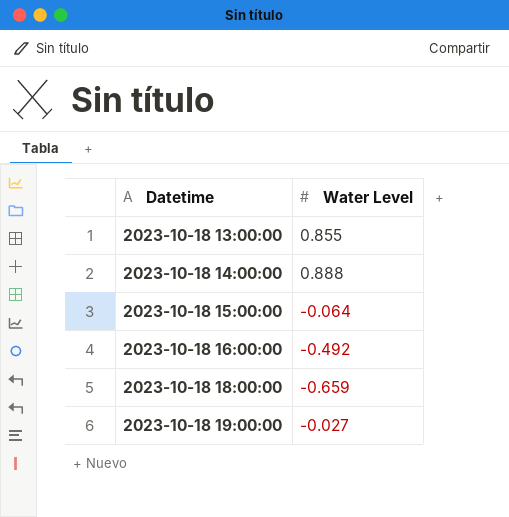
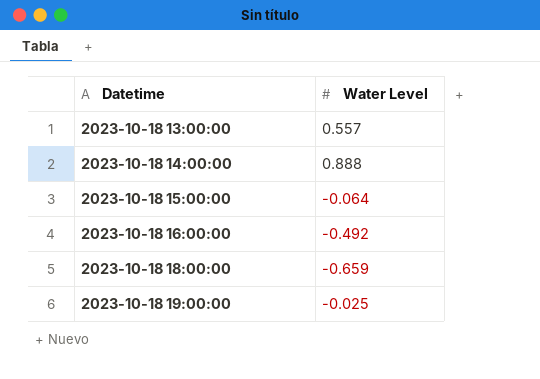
2023-10-18 13:00:00 | Water Level: 0.855 -> 0.557
2023-10-18 19:00:00 | Water Level: -0.027 -> -0.025

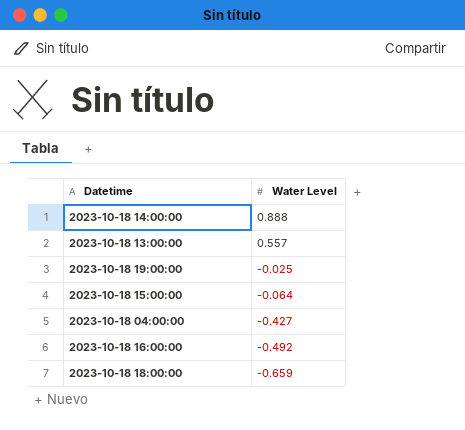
row order: Datetime ascending -> Water Level descending
row 2023-10-18 04:00:00: none -> -0.427

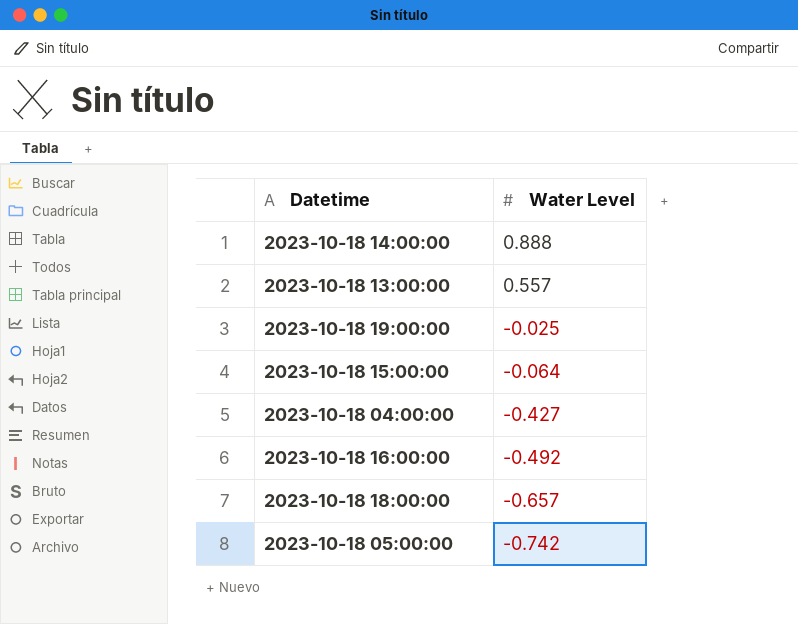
2023-10-18 18:00:00 | Water Level: -0.659 -> -0.657
row 2023-10-18 05:00:00: none -> -0.742

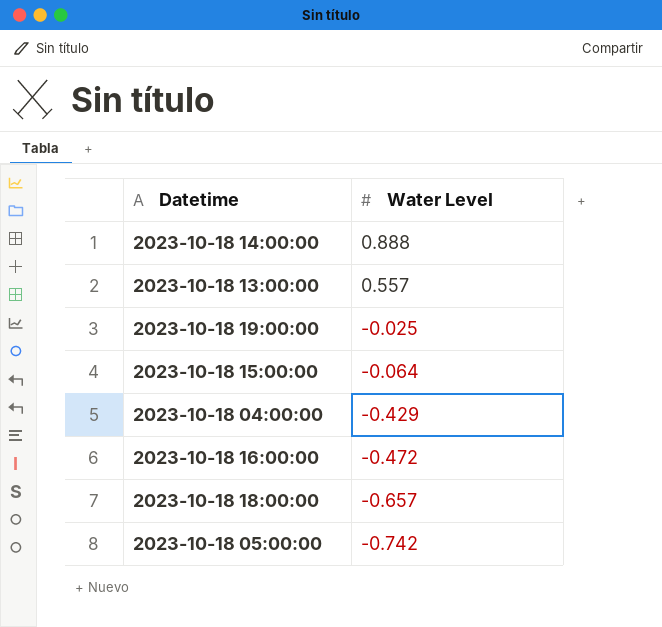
2023-10-18 04:00:00 | Water Level: -0.427 -> -0.429
2023-10-18 16:00:00 | Water Level: -0.492 -> -0.472

